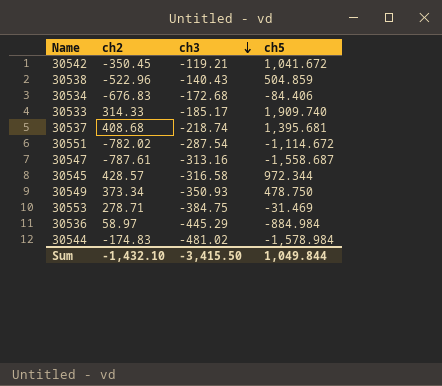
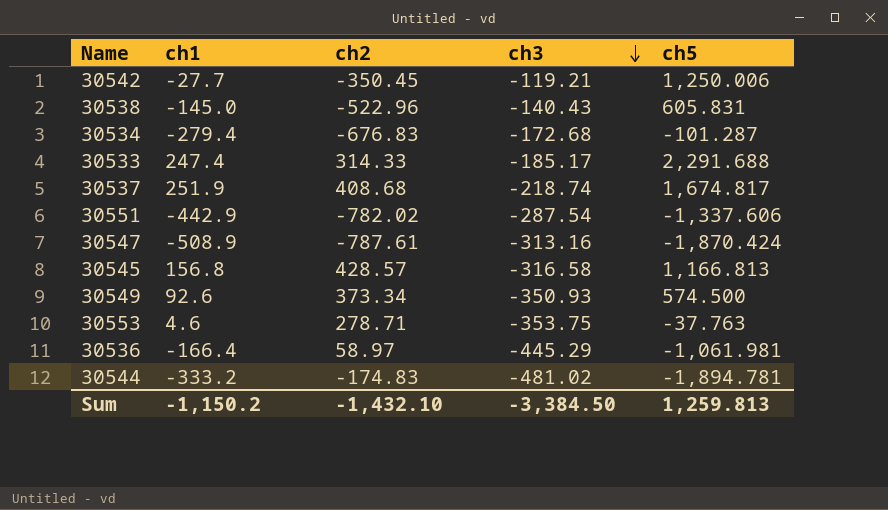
column ch1 | position: none -> 2
30542 | ch5: 1,041.672 -> 1,250.006
30538 | ch5: 504.859 -> 605.831
30534 | ch5: -84.406 -> -101.287
30533 | ch5: 1,909.740 -> 2,291.688
30537 | ch5: 1,395.681 -> 1,674.817
30551 | ch5: -1,114.672 -> -1,337.606
30547 | ch5: -1,558.687 -> -1,870.424
30545 | ch5: 972.344 -> 1,166.813
30549 | ch5: 478.750 -> 574.500
30553 | ch3: -384.75 -> -353.75
30553 | ch5: -31.469 -> -37.763
30536 | ch5: -884.984 -> -1,061.981
30544 | ch5: -1,578.984 -> -1,894.781
Sum | ch3: -3,415.50 -> -3,384.50
Sum | ch5: 1,049.844 -> 1,259.813

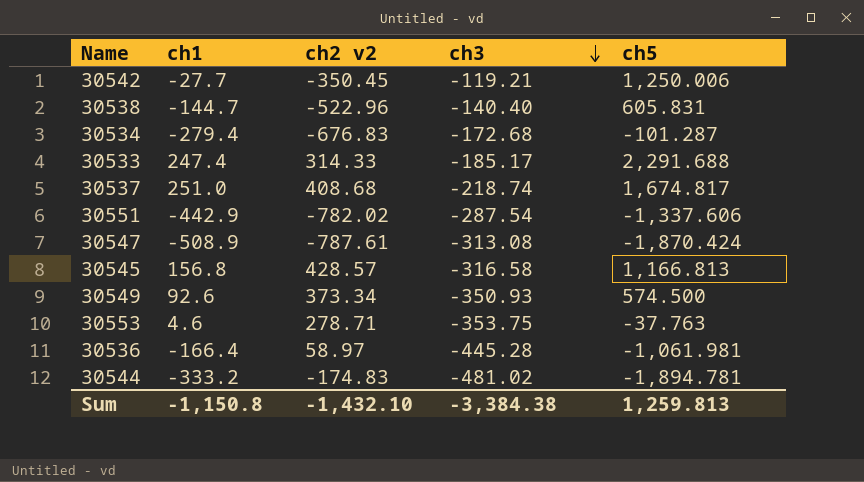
column name: ch2 -> ch2 v2
30538 | ch1: -145.0 -> -144.7
30538 | ch3: -140.43 -> -140.40
30537 | ch1: 251.9 -> 251.0
30547 | ch3: -313.16 -> -313.08
30536 | ch3: -445.29 -> -445.28
Sum | ch1: -1,150.2 -> -1,150.8
Sum | ch3: -3,384.50 -> -3,384.38

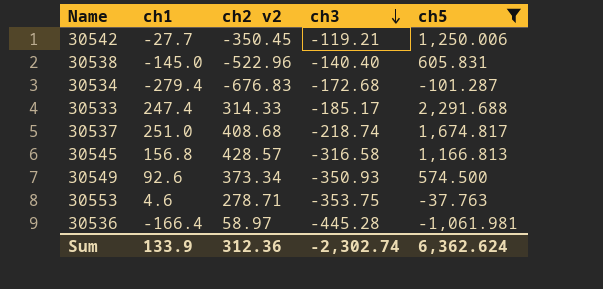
filter: none -> ch5 >= -1,061.981
30538 | ch1: -144.7 -> -145.0
Sum | ch1: -1,150.8 -> 133.9
Sum | ch2 v2: -1,432.10 -> 312.36
Sum | ch3: -3,384.38 -> -2,302.74
Sum | ch5: 1,259.813 -> 6,362.624

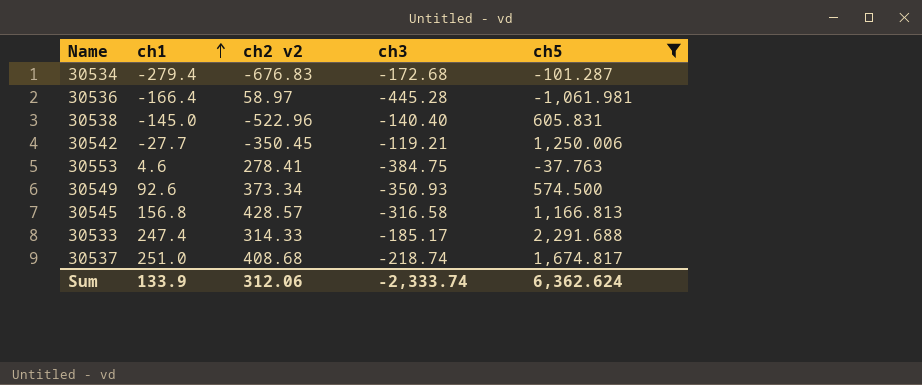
row order: ch3 descending -> ch1 ascending
30553 | ch2 v2: 278.71 -> 278.41
30553 | ch3: -353.75 -> -384.75
Sum | ch2 v2: 312.36 -> 312.06
Sum | ch3: -2,302.74 -> -2,333.74

